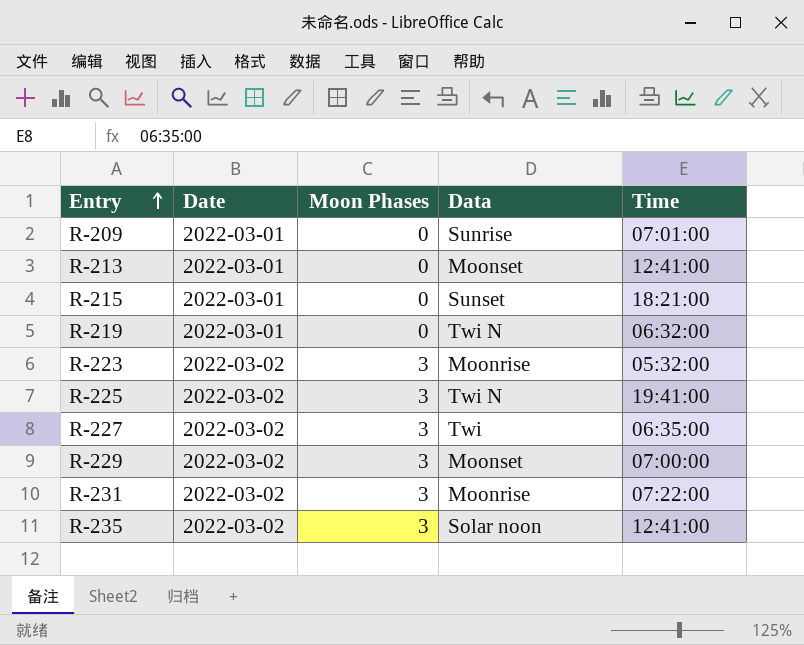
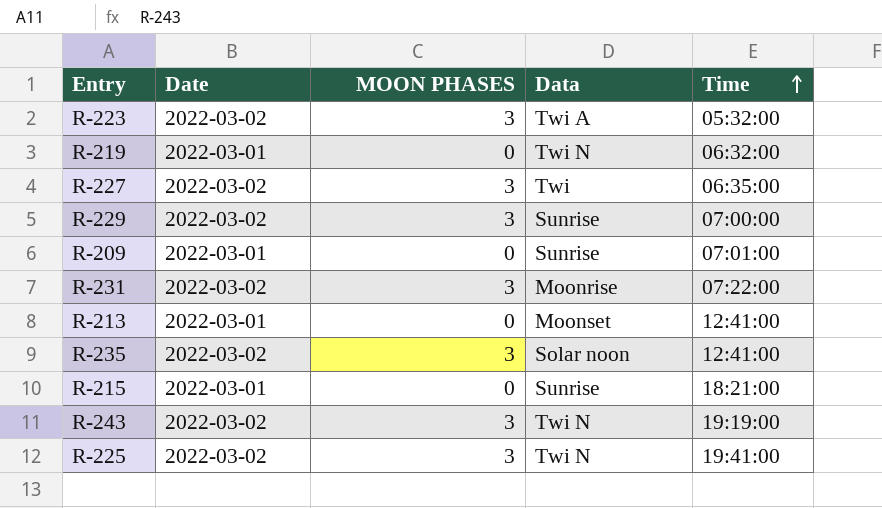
row order: Entry ascending -> Time ascending
column name: Moon Phases -> MOON PHASES
R-223 | Data: Moonrise -> Twi A
R-229 | Data: Moonset -> Sunrise
R-215 | Data: Sunset -> Sunrise
row R-243: none -> 2022-03-02 | 3 | Twi N | 19:19:00

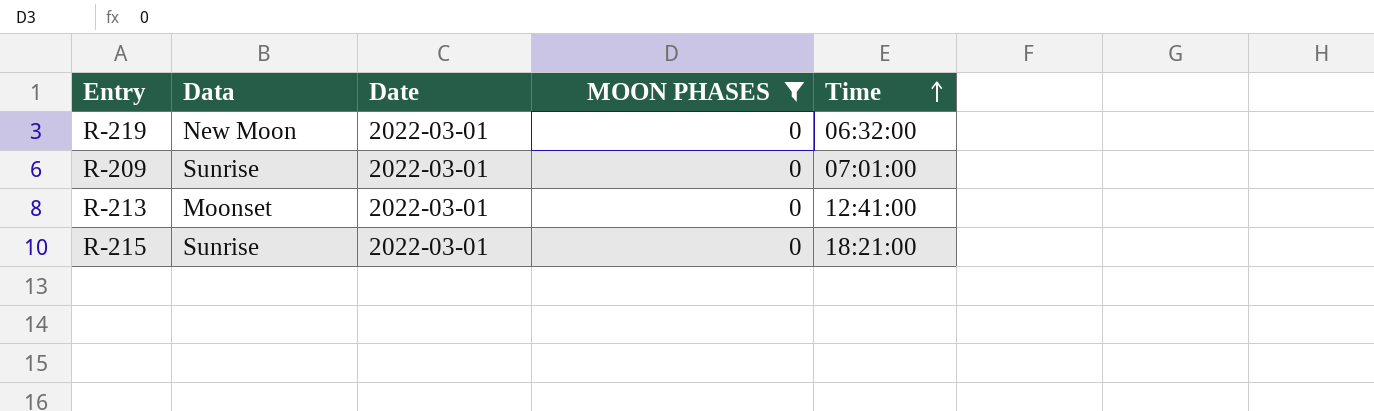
filter: none -> MOON PHASES = 0
column Data | position: 4 -> 2
R-219 | Data: Twi N -> New Moon

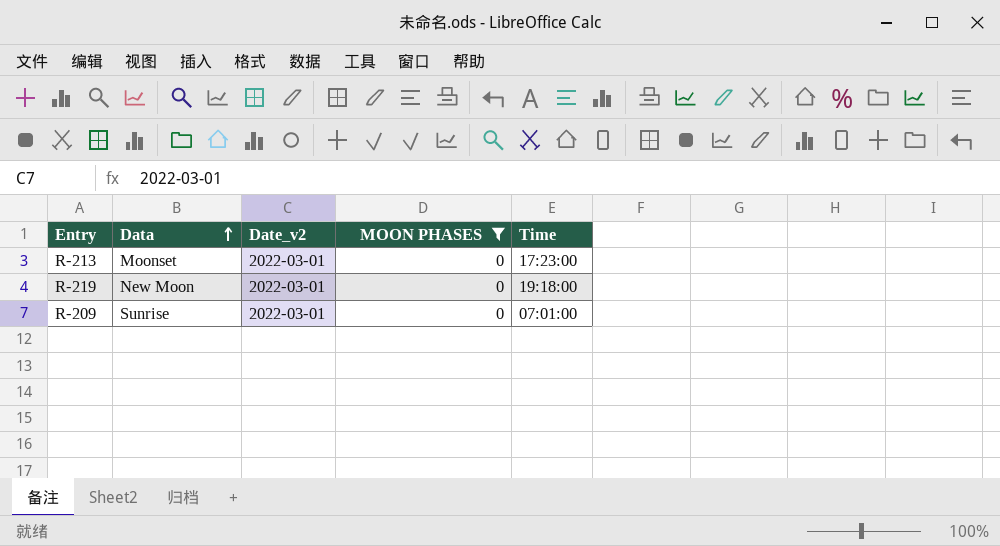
row order: Time ascending -> Data ascending
column name: Date -> Date_v2
row R-215: Sunrise | 2022-03-01 | 0 | 18:21:00 -> none
R-213 | Time: 12:41:00 -> 17:23:00
R-219 | Time: 06:32:00 -> 19:18:00

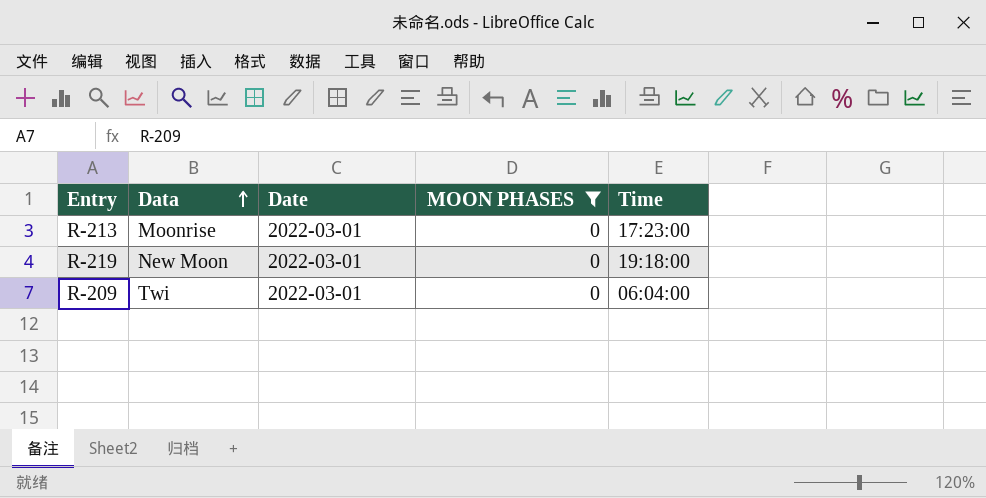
column name: Date_v2 -> Date
R-213 | Data: Moonset -> Moonrise
R-209 | Data: Sunrise -> Twi
R-209 | Time: 07:01:00 -> 06:04:00

